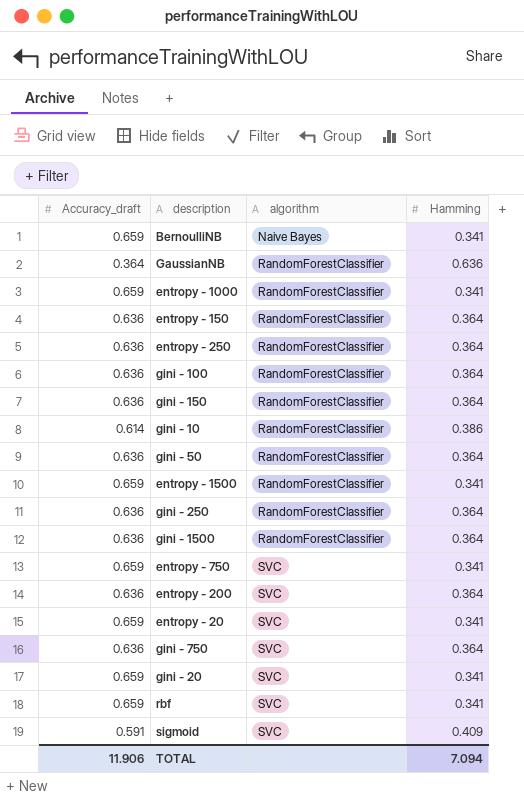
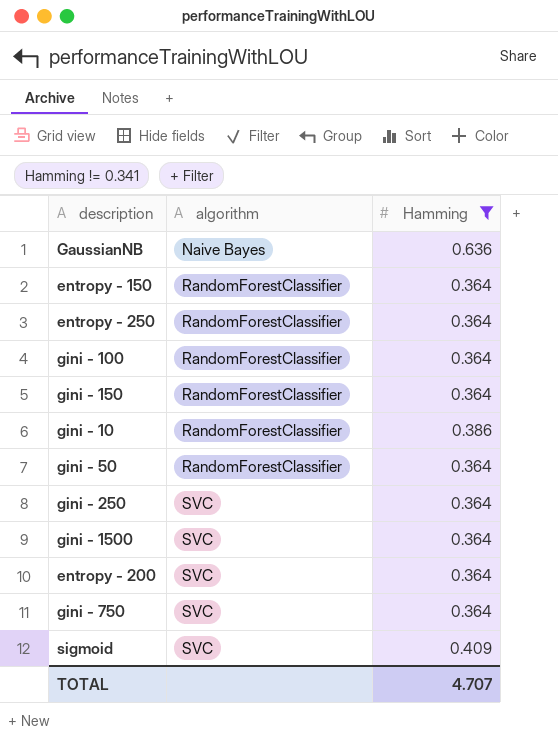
filter: none -> Hamming != 0.341
column Accuracy_draft | position: 1 -> none
GaussianNB | algorithm: RandomForestClassifier -> Naive Bayes
gini - 250 | algorithm: RandomForestClassifier -> SVC
gini - 1500 | algorithm: RandomForestClassifier -> SVC
TOTAL | Hamming: 7.094 -> 4.707

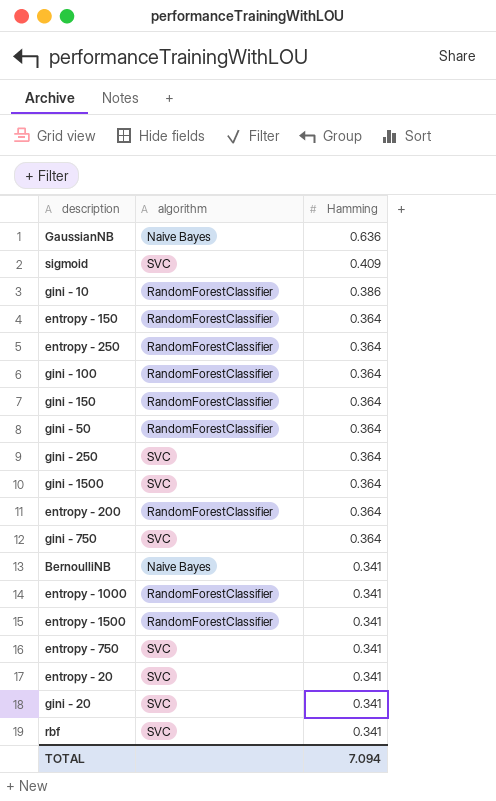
filter: Hamming != 0.341 -> none
row order: algorithm ascending -> Hamming descending
entropy - 200 | algorithm: SVC -> RandomForestClassifier
TOTAL | Hamming: 4.707 -> 7.094

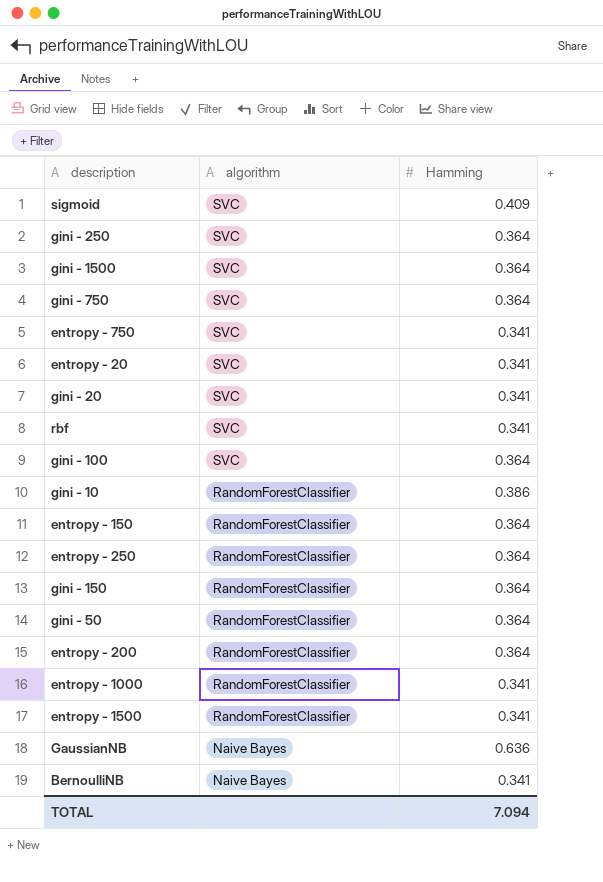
row order: Hamming descending -> algorithm descending
gini - 100 | algorithm: RandomForestClassifier -> SVC

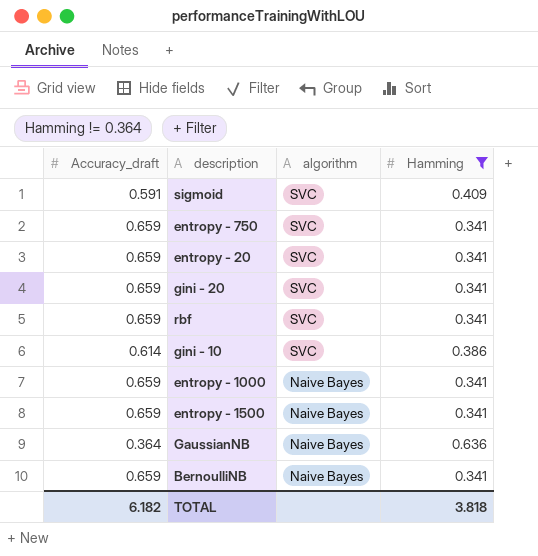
filter: none -> Hamming != 0.364
column Accuracy_draft | position: none -> 1
gini - 10 | algorithm: RandomForestClassifier -> SVC
entropy - 1000 | algorithm: RandomForestClassifier -> Naive Bayes
entropy - 1500 | algorithm: RandomForestClassifier -> Naive Bayes
TOTAL | Hamming: 7.094 -> 3.818

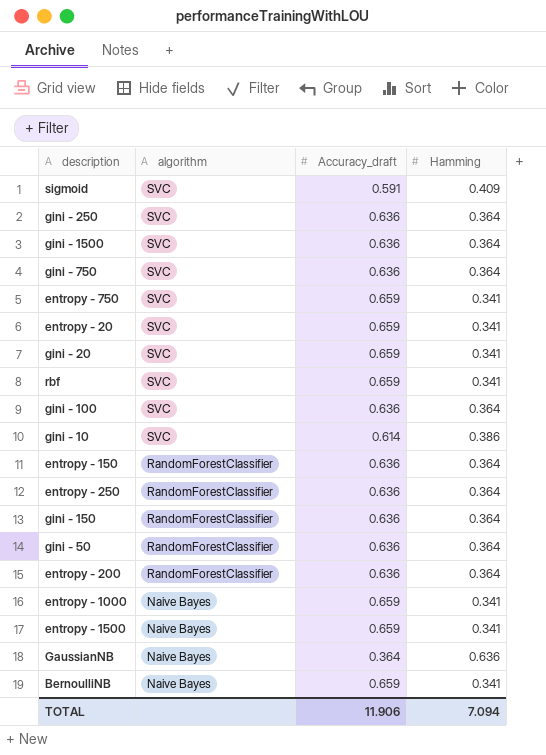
filter: Hamming != 0.364 -> none
column Accuracy_draft | position: 1 -> 3
TOTAL | Accuracy_draft: 6.182 -> 11.906
TOTAL | Hamming: 3.818 -> 7.094

